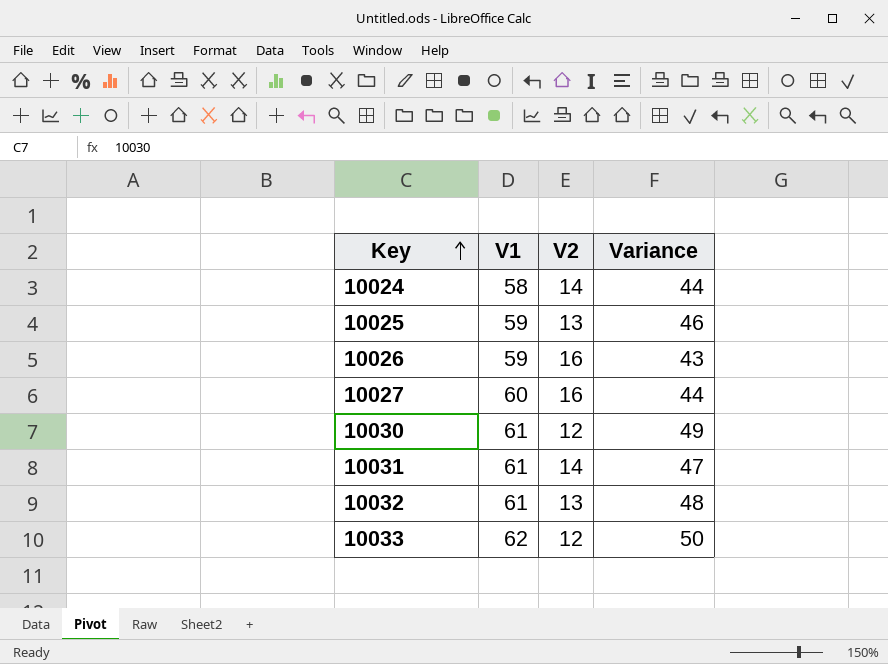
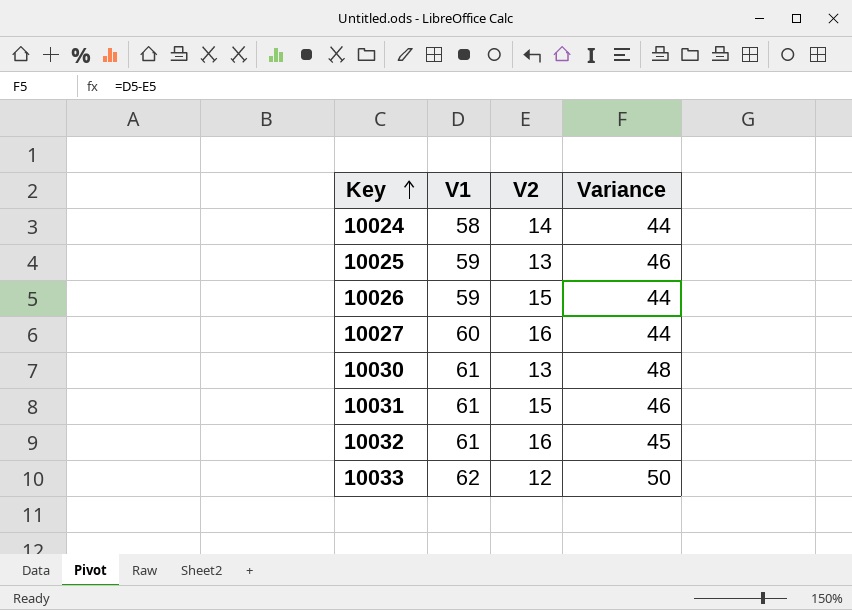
10026 | V2: 16 -> 15
10026 | Variance: 43 -> 44
10030 | V2: 12 -> 13
10030 | Variance: 49 -> 48
10031 | V2: 14 -> 15
10031 | Variance: 47 -> 46
10032 | V2: 13 -> 16
10032 | Variance: 48 -> 45

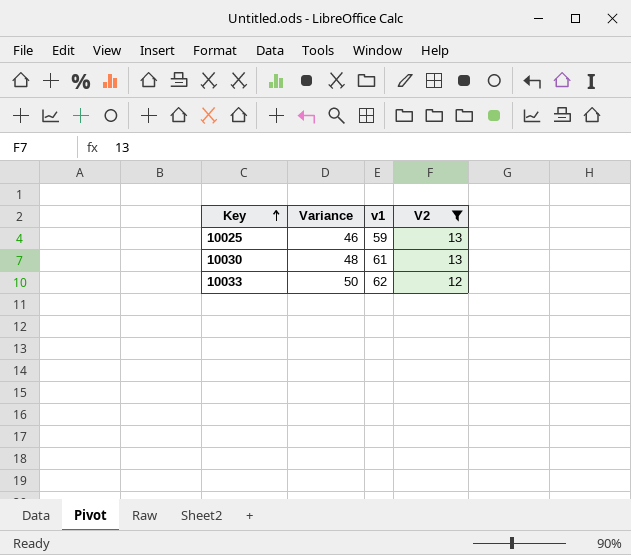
filter: none -> V2 <= 13
column Variance | position: 4 -> 2
column name: V1 -> v1

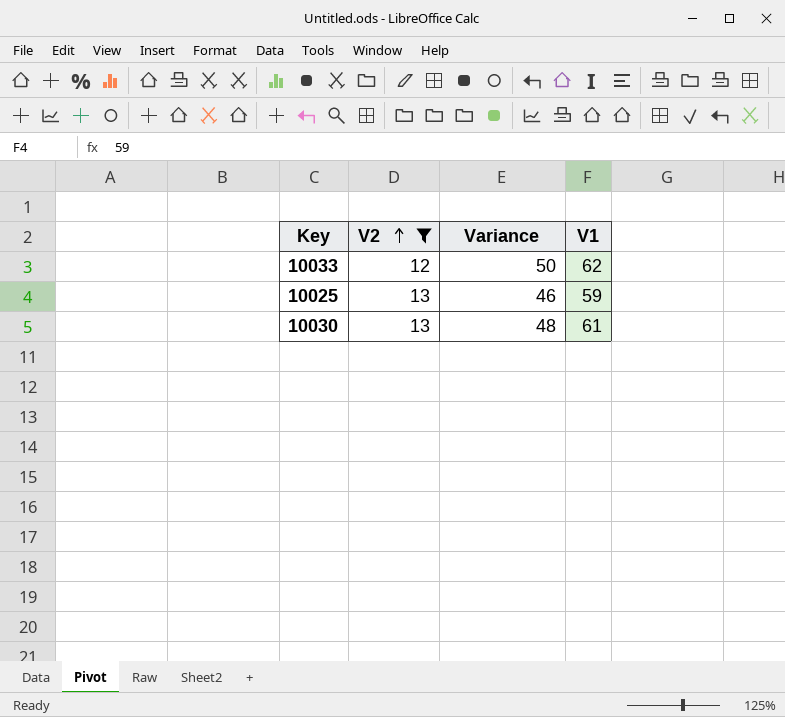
row order: Key ascending -> V2 ascending
column V2 | position: 4 -> 2
column name: v1 -> V1

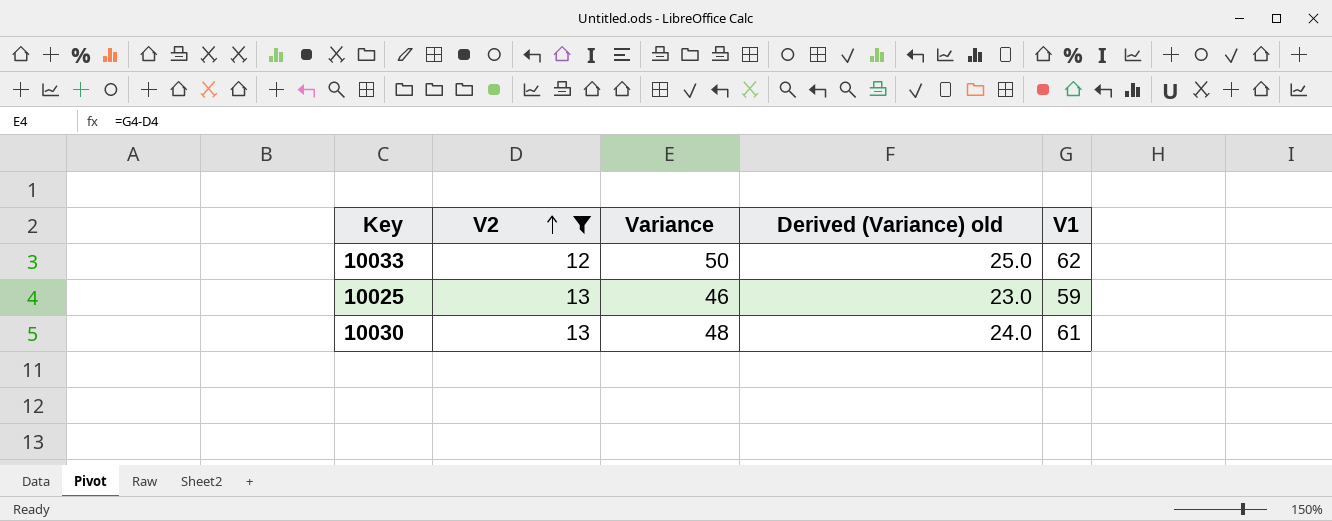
column Derived (Variance) old | formula: none -> [Variance] * 0.5

